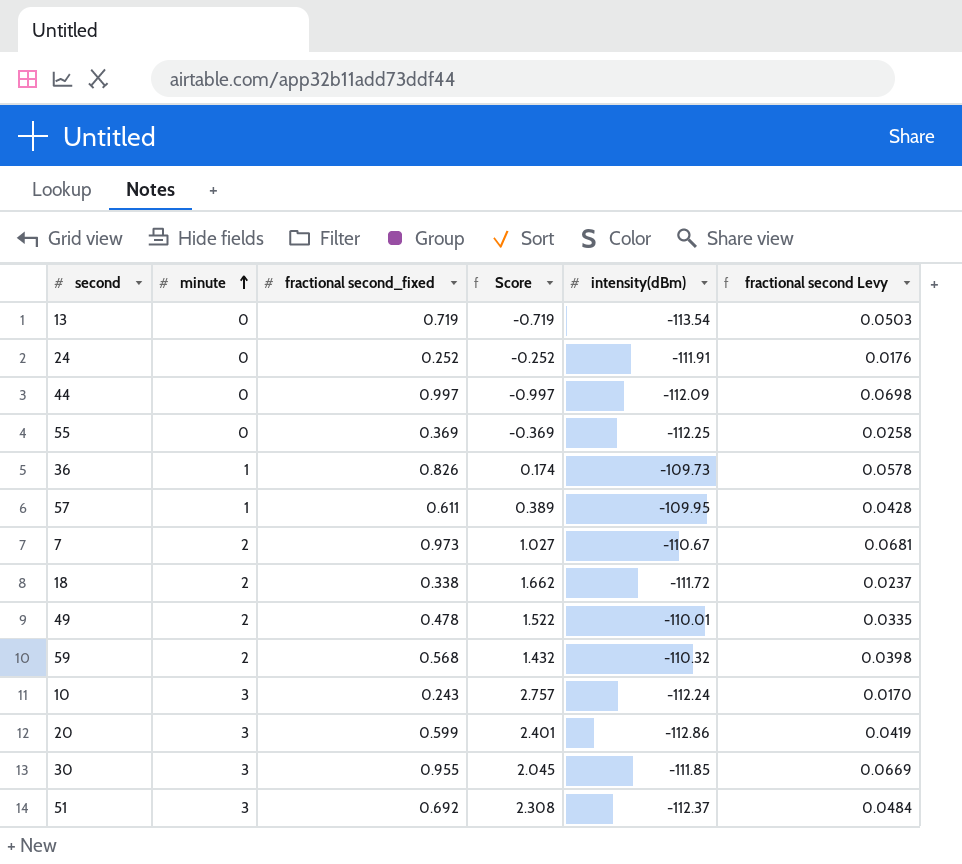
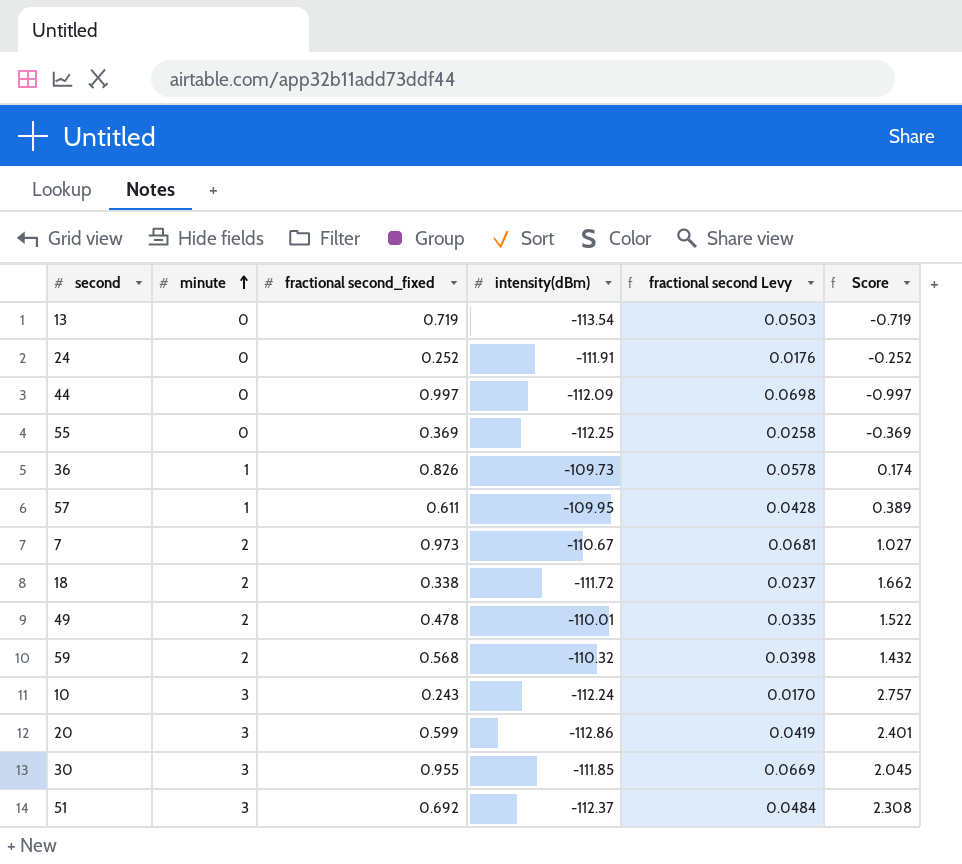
column Score | position: 4 -> 6

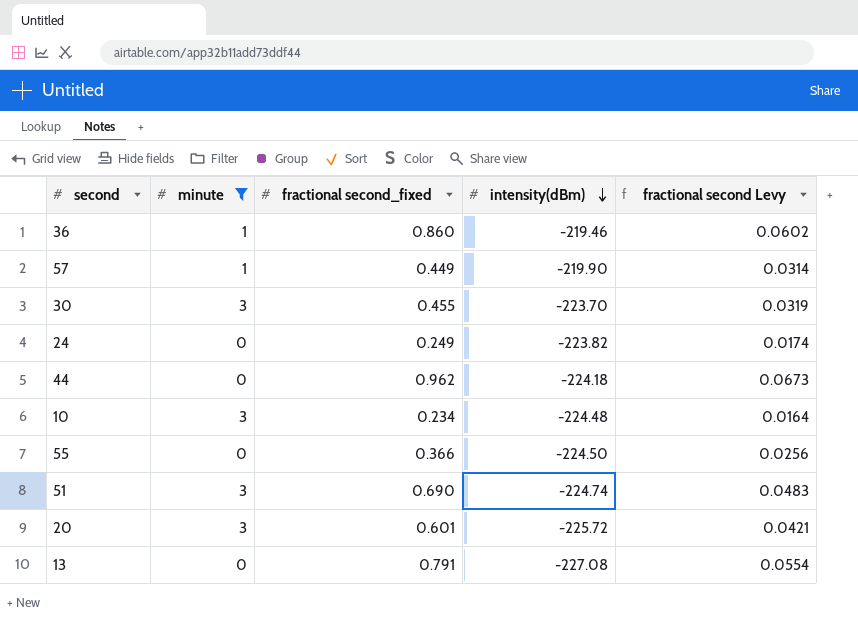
filter: none -> minute != 2
row order: minute ascending -> intensity(dBm) descending
column Score | formula: [minute] - [fractional second_fixed] -> none
36 | fractional second_fixed: 0.826 -> 0.860
36 | intensity(dBm): -109.73 -> -219.46
36 | fractional second Levy: 0.0578 -> 0.0602
57 | fractional second_fixed: 0.611 -> 0.449
57 | intensity(dBm): -109.95 -> -219.90
57 | fractional second Levy: 0.0428 -> 0.0314
30 | fractional second_fixed: 0.955 -> 0.455
30 | intensity(dBm): -111.85 -> -223.70
30 | fractional second Levy: 0.0669 -> 0.0319
24 | fractional second_fixed: 0.252 -> 0.249
24 | intensity(dBm): -111.91 -> -223.82
24 | fractional second Levy: 0.0176 -> 0.0174
44 | fractional second_fixed: 0.997 -> 0.962
44 | intensity(dBm): -112.09 -> -224.18
44 | fractional second Levy: 0.0698 -> 0.0673
10 | fractional second_fixed: 0.243 -> 0.234
10 | intensity(dBm): -112.24 -> -224.48
10 | fractional second Levy: 0.0170 -> 0.0164
55 | fractional second_fixed: 0.369 -> 0.366
55 | intensity(dBm): -112.25 -> -224.50
55 | fractional second Levy: 0.0258 -> 0.0256
51 | fractional second_fixed: 0.692 -> 0.690
51 | intensity(dBm): -112.37 -> -224.74
51 | fractional second Levy: 0.0484 -> 0.0483
20 | fractional second_fixed: 0.599 -> 0.601
20 | intensity(dBm): -112.86 -> -225.72
20 | fractional second Levy: 0.0419 -> 0.0421
13 | fractional second_fixed: 0.719 -> 0.791
13 | intensity(dBm): -113.54 -> -227.08
13 | fractional second Levy: 0.0503 -> 0.0554

